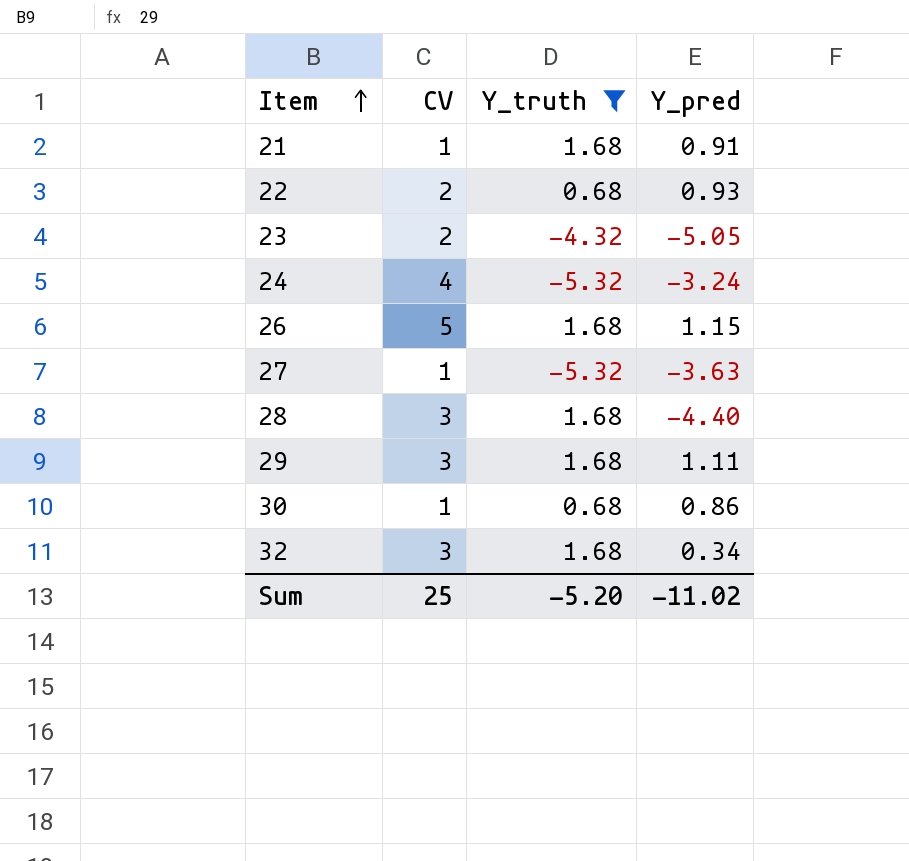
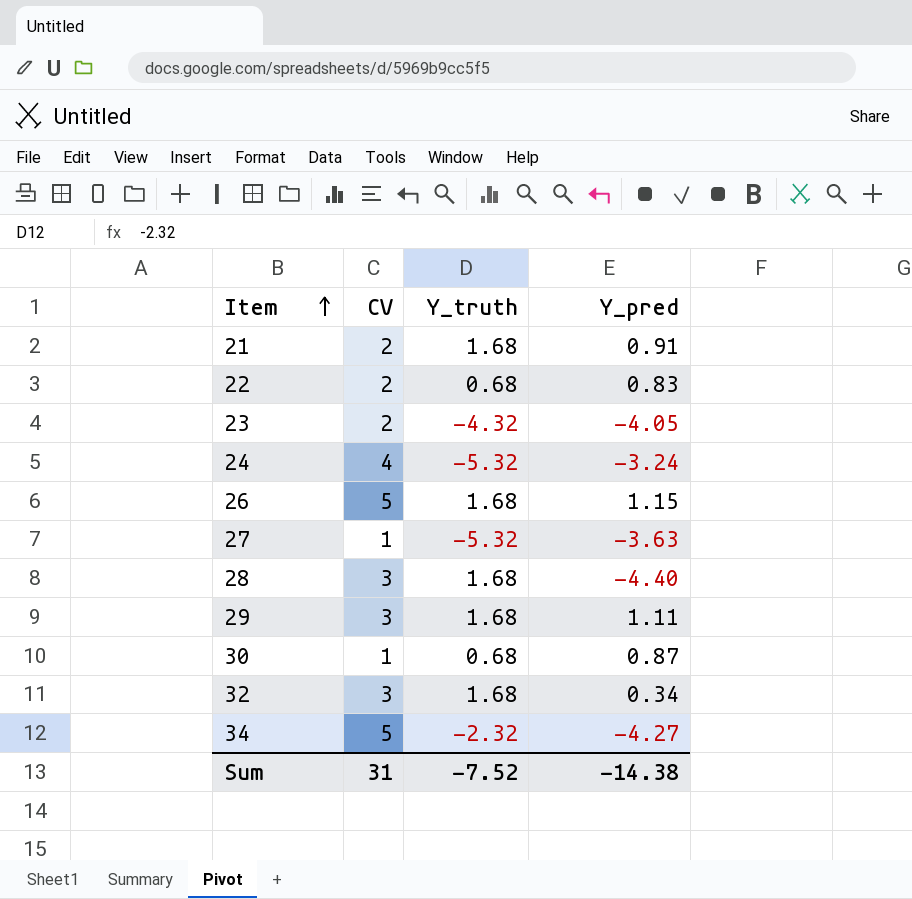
filter: Y_truth != -2.32 -> none
21 | CV: 1 -> 2
22 | Y_pred: 0.93 -> 0.83
23 | Y_pred: -5.05 -> -4.05
30 | Y_pred: 0.86 -> 0.87
Sum | CV: 25 -> 31
Sum | Y_truth: -5.20 -> -7.52
Sum | Y_pred: -11.02 -> -14.38

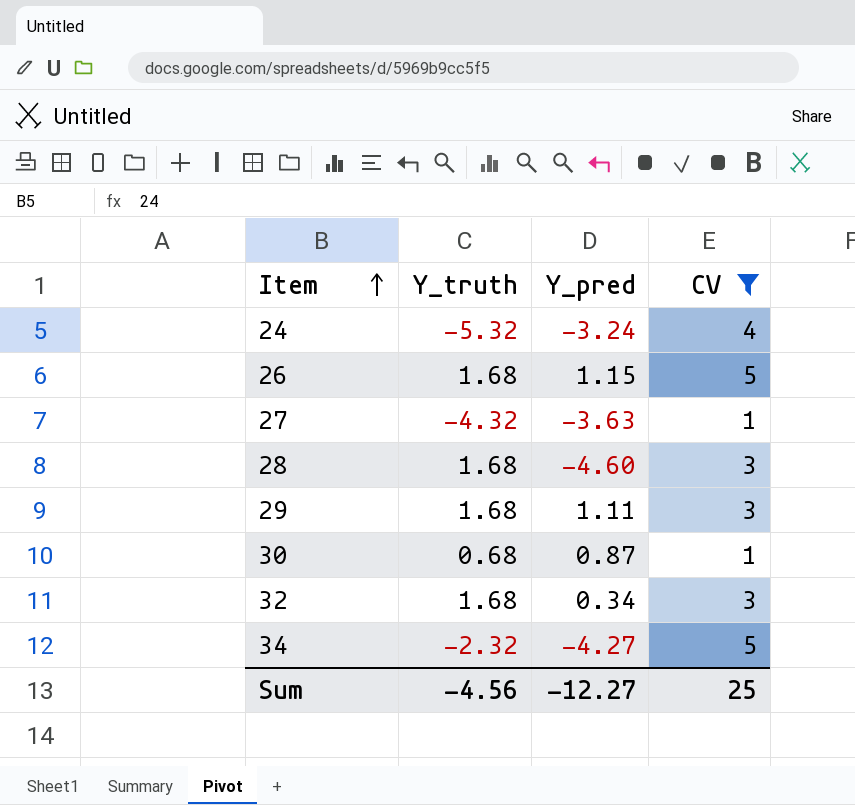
filter: none -> CV != 2
column CV | position: 2 -> 4
27 | Y_truth: -5.32 -> -4.32
28 | Y_pred: -4.40 -> -4.60
Sum | Y_truth: -7.52 -> -4.56
Sum | Y_pred: -14.38 -> -12.27
Sum | CV: 31 -> 25

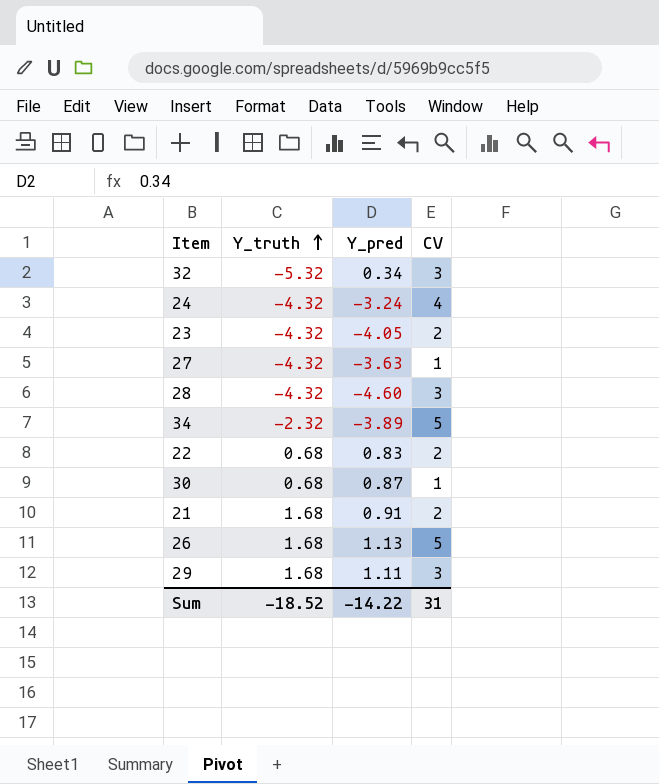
filter: CV != 2 -> none
row order: Item ascending -> Y_truth ascending
32 | Y_truth: 1.68 -> -5.32
24 | Y_truth: -5.32 -> -4.32
28 | Y_truth: 1.68 -> -4.32
34 | Y_pred: -4.27 -> -3.89
26 | Y_pred: 1.15 -> 1.13
Sum | Y_truth: -4.56 -> -18.52
Sum | Y_pred: -12.27 -> -14.22
Sum | CV: 25 -> 31

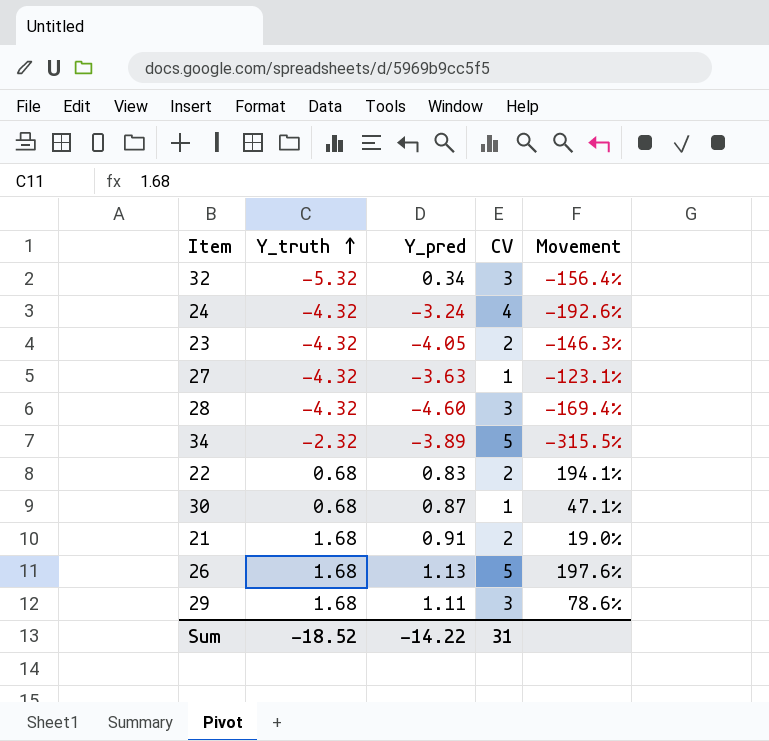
column Movement | formula: none -> ([CV] - [Y_truth]) / [Y_truth]

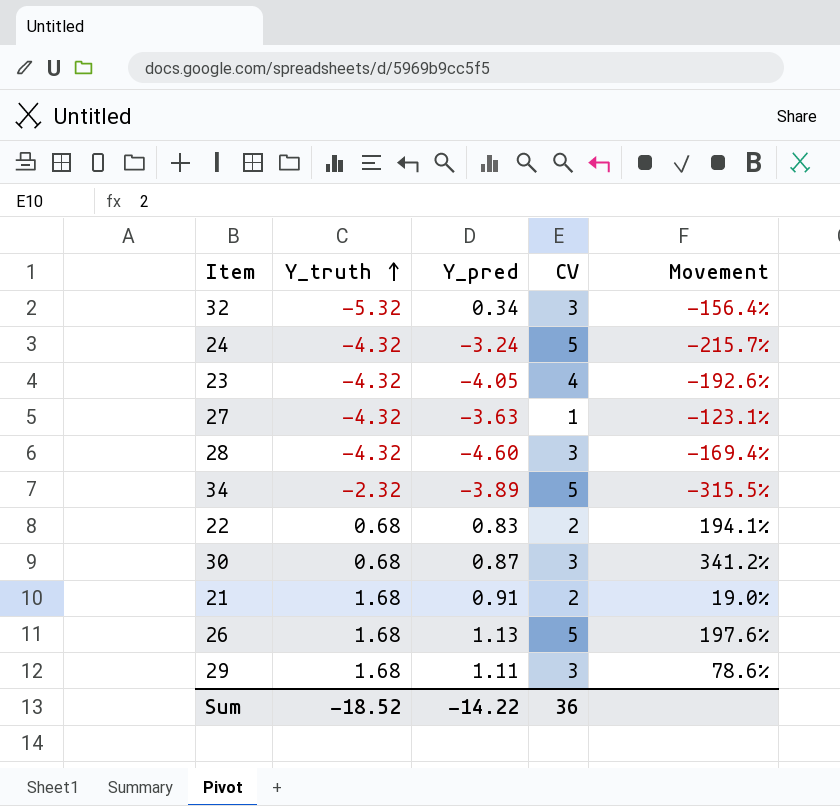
24 | CV: 4 -> 5
24 | Movement: -192.6% -> -215.7%
23 | CV: 2 -> 4
23 | Movement: -146.3% -> -192.6%
30 | CV: 1 -> 3
30 | Movement: 47.1% -> 341.2%
Sum | CV: 31 -> 36

